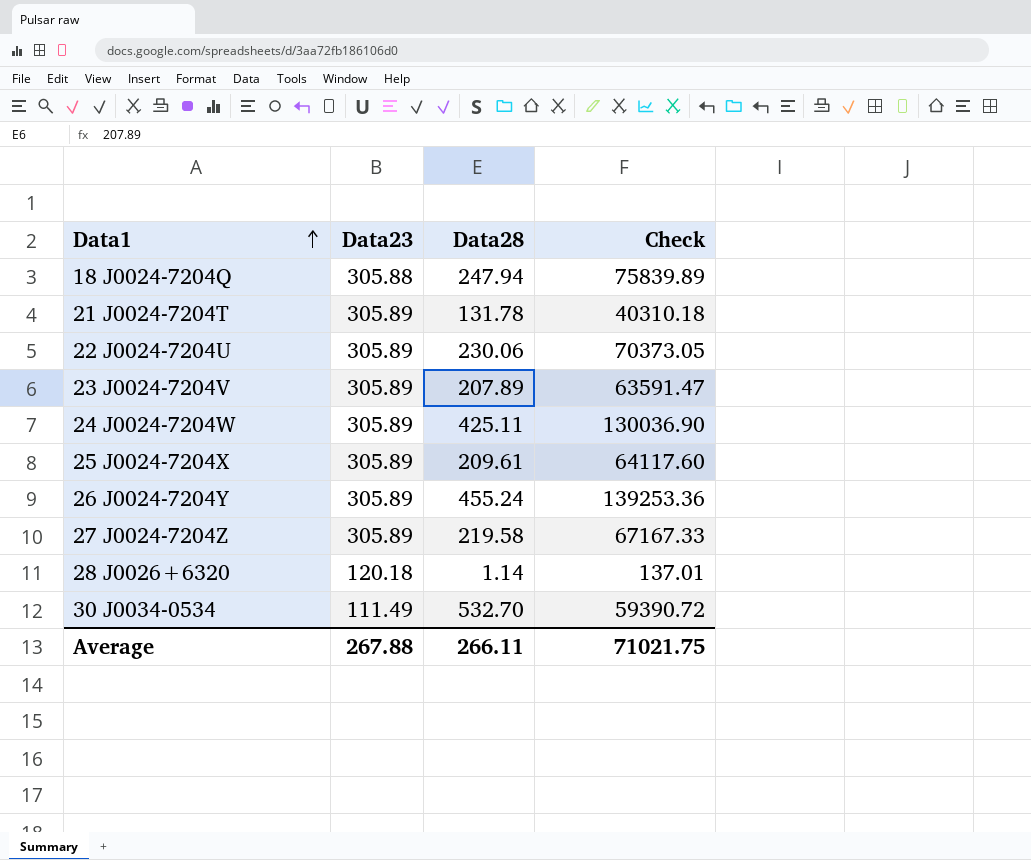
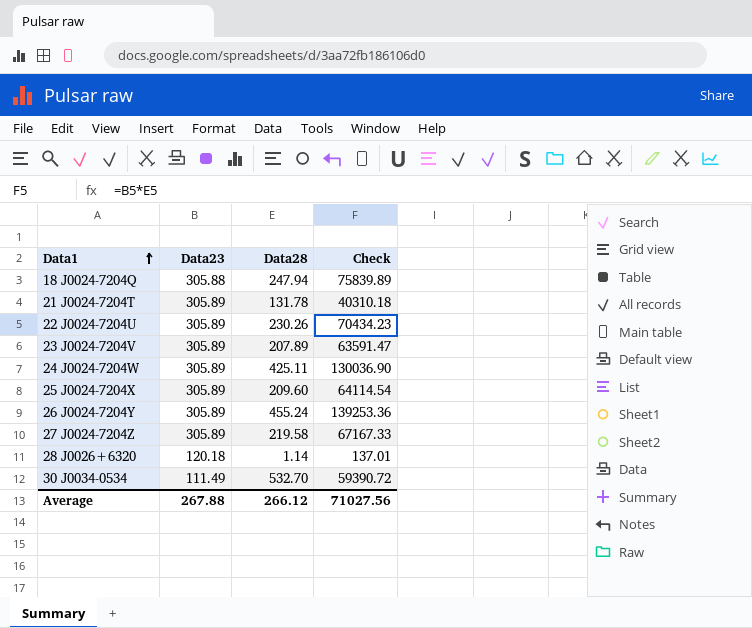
22 J0024-7204U | Data28: 230.06 -> 230.26
22 J0024-7204U | Check: 70373.05 -> 70434.23
25 J0024-7204X | Data28: 209.61 -> 209.60
25 J0024-7204X | Check: 64117.60 -> 64114.54
Average | Data28: 266.11 -> 266.12
Average | Check: 71021.75 -> 71027.56

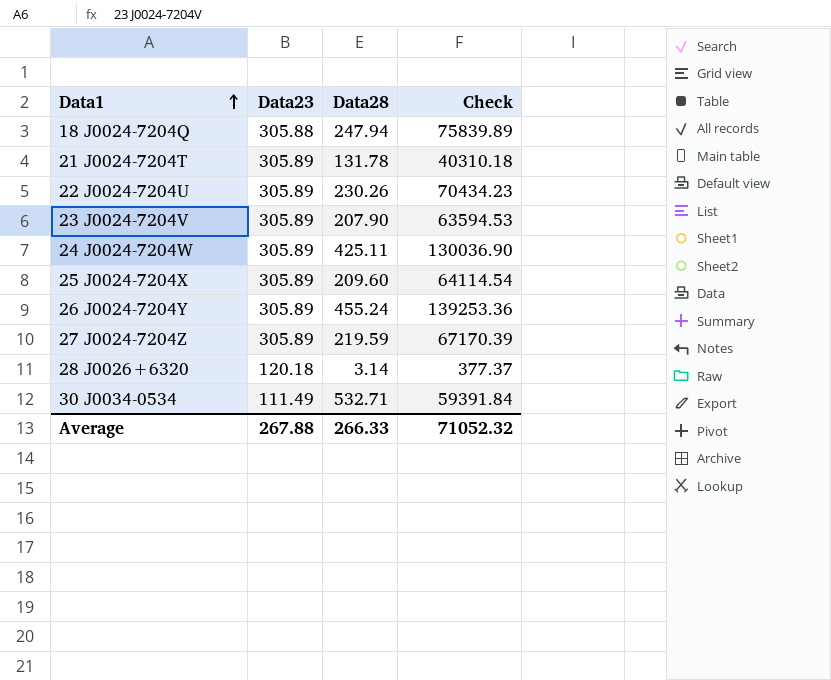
23 J0024-7204V | Data28: 207.89 -> 207.90
23 J0024-7204V | Check: 63591.47 -> 63594.53
27 J0024-7204Z | Data28: 219.58 -> 219.59
27 J0024-7204Z | Check: 67167.33 -> 67170.39
28 J0026+6320 | Data28: 1.14 -> 3.14
28 J0026+6320 | Check: 137.01 -> 377.37
30 J0034-0534 | Data28: 532.70 -> 532.71
30 J0034-0534 | Check: 59390.72 -> 59391.84
Average | Data28: 266.12 -> 266.33
Average | Check: 71027.56 -> 71052.32

